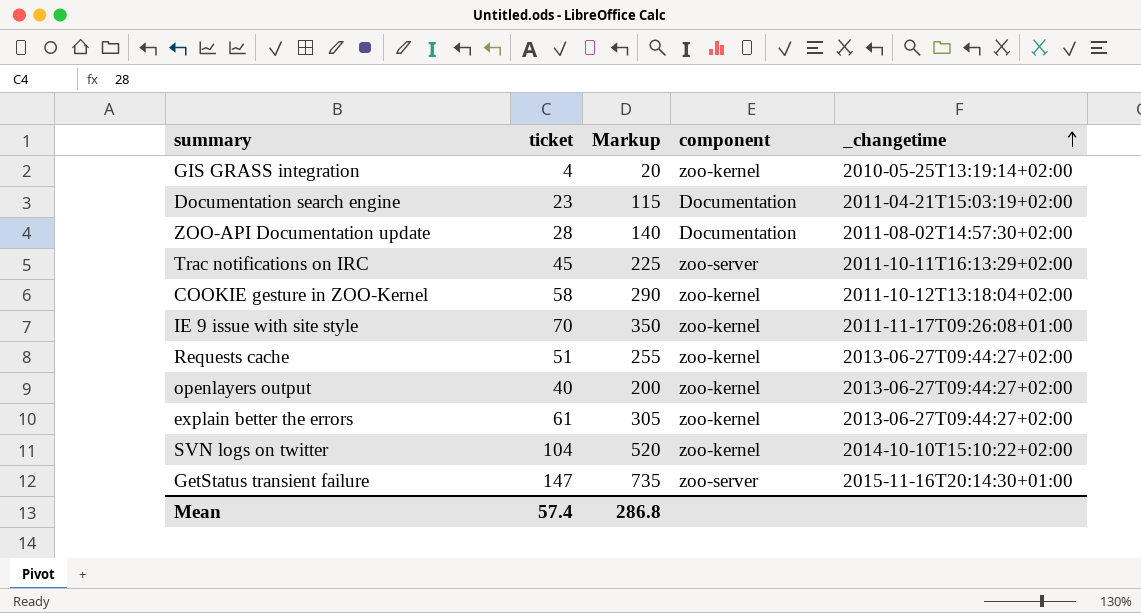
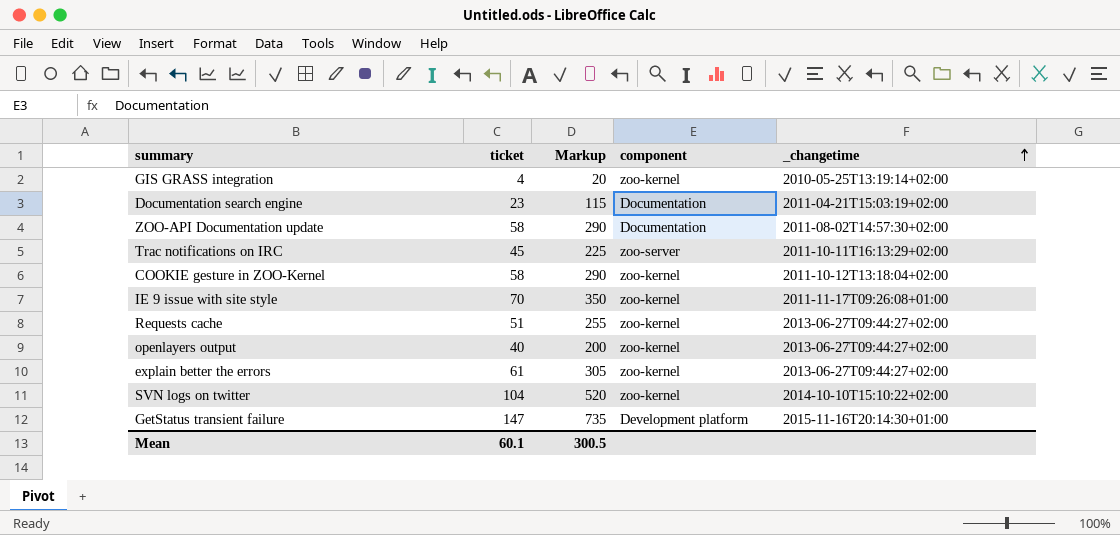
ZOO-API Documentation update | ticket: 28 -> 58
ZOO-API Documentation update | Markup: 140 -> 290
GetStatus transient failure | component: zoo-server -> Development platform
Mean | ticket: 57.4 -> 60.1
Mean | Markup: 286.8 -> 300.5

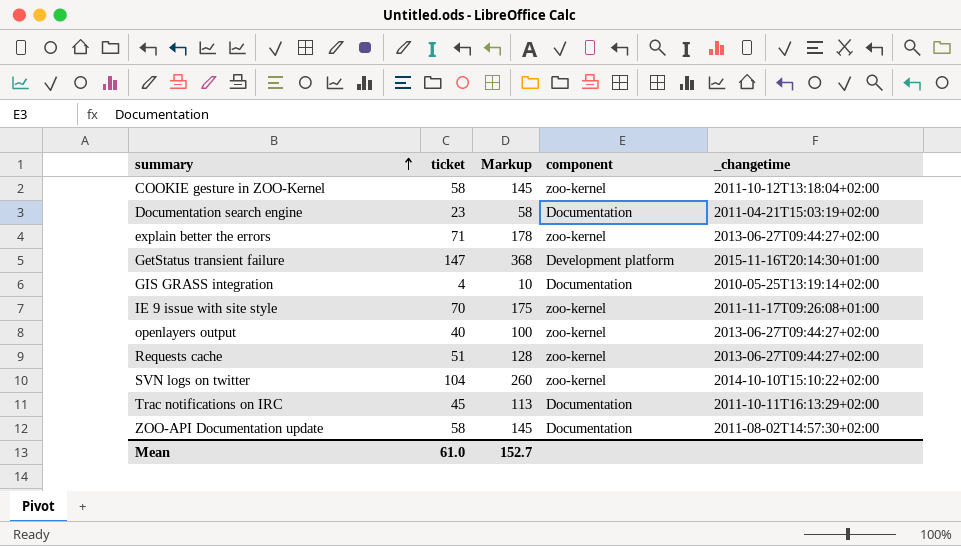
row order: _changetime ascending -> summary ascending
column Markup | formula: [ticket] * 5 -> [ticket] * 2.5
explain better the errors | ticket: 61 -> 71
GIS GRASS integration | component: zoo-kernel -> Documentation
Trac notifications on IRC | component: zoo-server -> Documentation
Mean | ticket: 60.1 -> 61.0
Mean | Markup: 300.5 -> 152.7

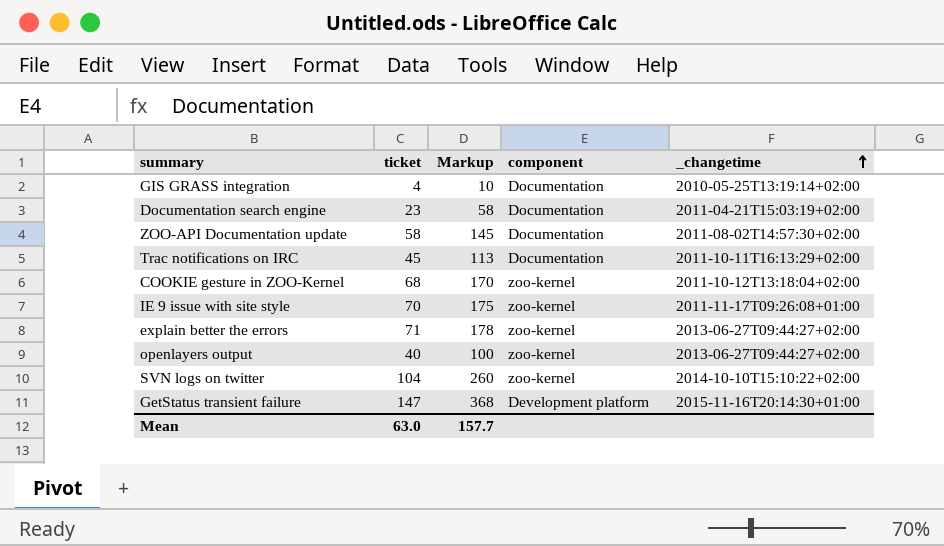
row order: summary ascending -> _changetime ascending
row Requests cache: 51 | 128 | zoo-kernel | 2013-06-27T09:44:27+02:00 -> none
COOKIE gesture in ZOO-Kernel | ticket: 58 -> 68
COOKIE gesture in ZOO-Kernel | Markup: 145 -> 170
Mean | ticket: 61.0 -> 63.0
Mean | Markup: 152.7 -> 157.7

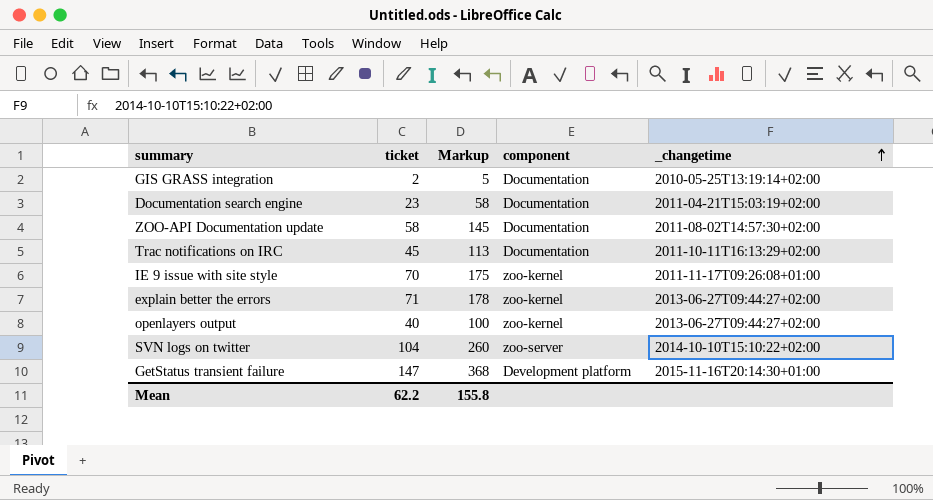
row COOKIE gesture in ZOO-Kernel: 68 | 170 | zoo-kernel | 2011-10-12T13:18:04+02:00 -> none
GIS GRASS integration | ticket: 4 -> 2
GIS GRASS integration | Markup: 10 -> 5
SVN logs on twitter | component: zoo-kernel -> zoo-server
Mean | ticket: 63.0 -> 62.2
Mean | Markup: 157.7 -> 155.8

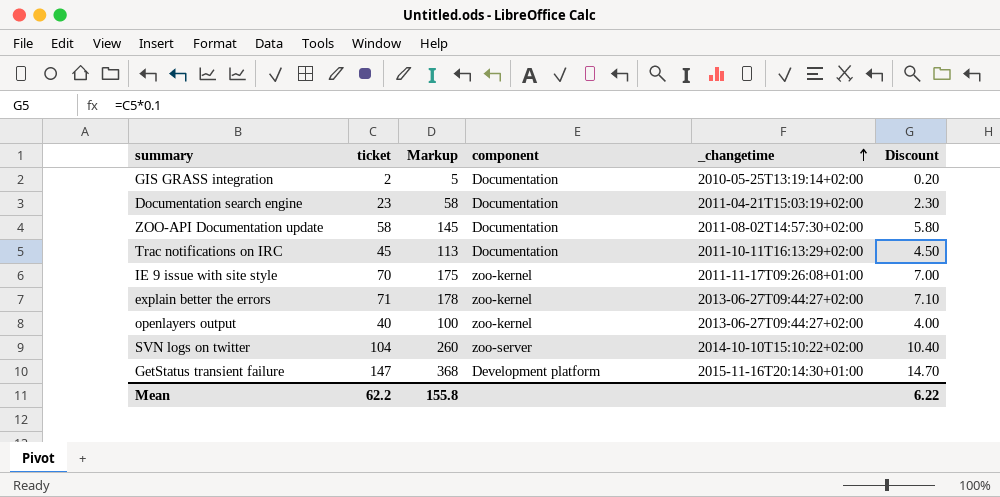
column Discount | formula: none -> [ticket] * 0.1

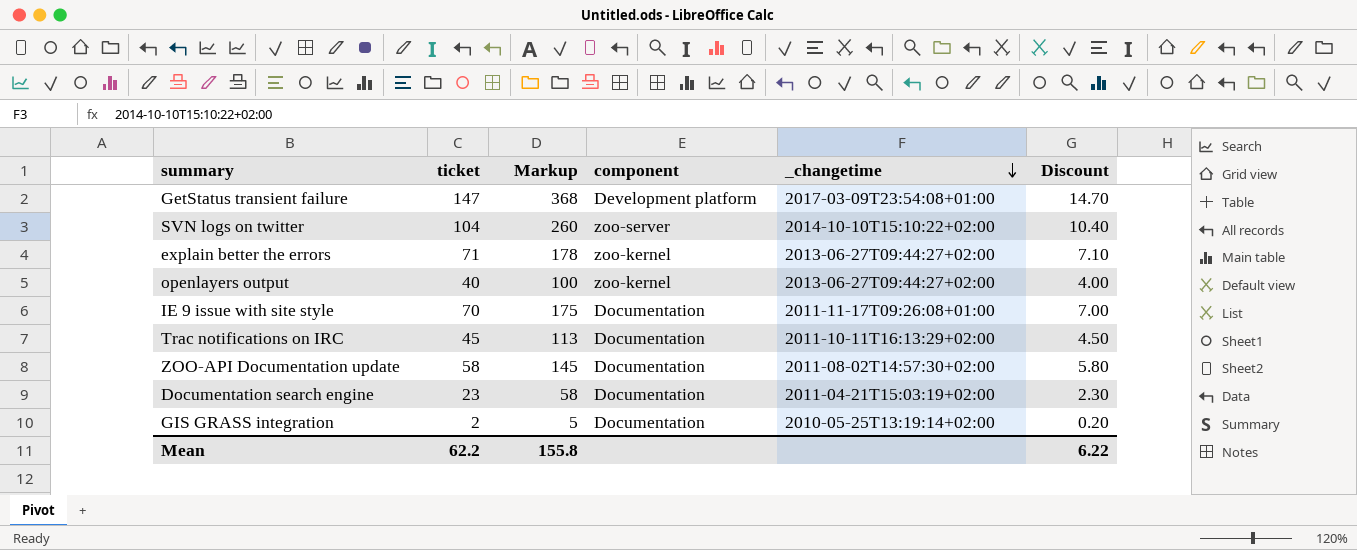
row order: _changetime ascending -> _changetime descending
GetStatus transient failure | _changetime: 2015-11-16T20:14:30+01:00 -> 2017-03-09T23:54:08+01:00
IE 9 issue with site style | component: zoo-kernel -> Documentation

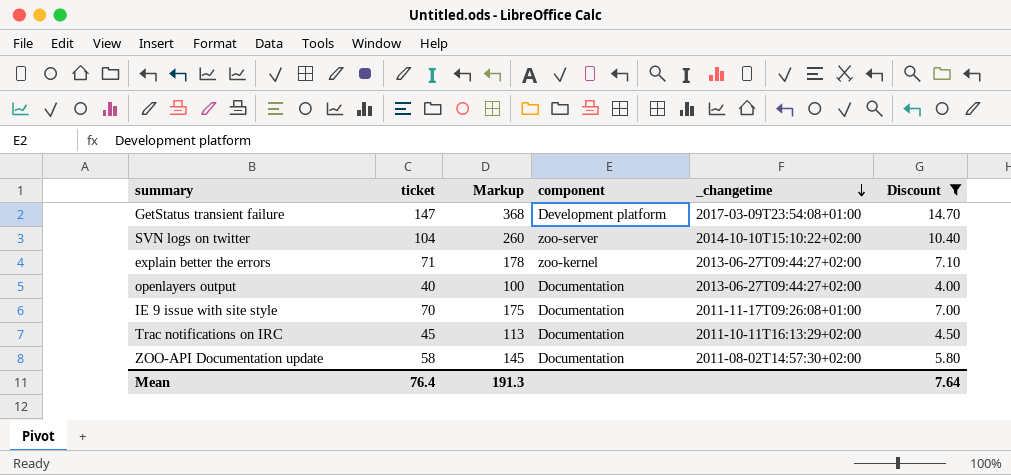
filter: none -> Discount >= 4.00
openlayers output | component: zoo-kernel -> Documentation
Mean | ticket: 62.2 -> 76.4
Mean | Markup: 155.8 -> 191.3
Mean | Discount: 6.22 -> 7.64

